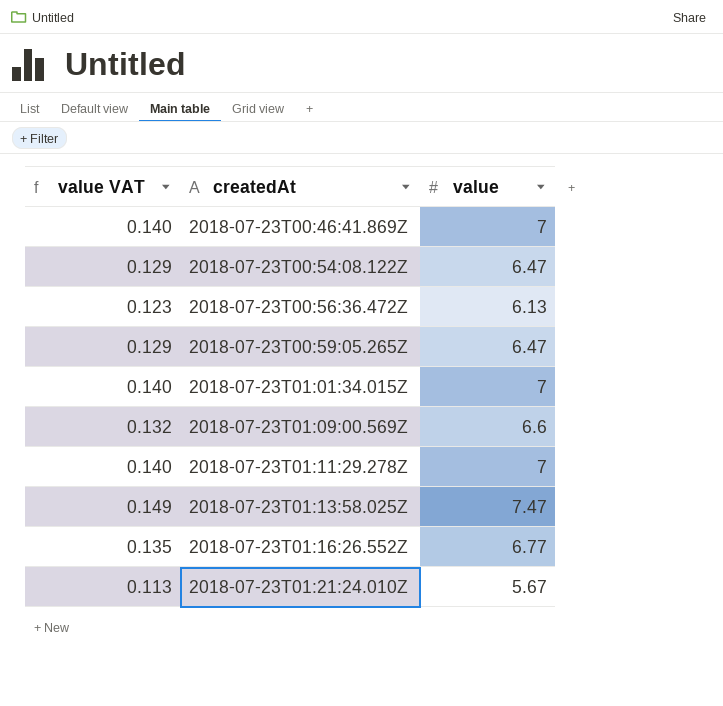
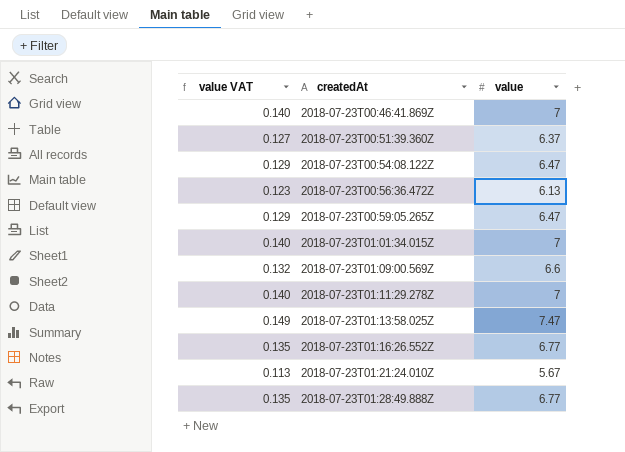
row 2018-07-23T00:51:39.360Z: none -> 0.127 | 6.37
row 2018-07-23T01:28:49.888Z: none -> 0.135 | 6.77

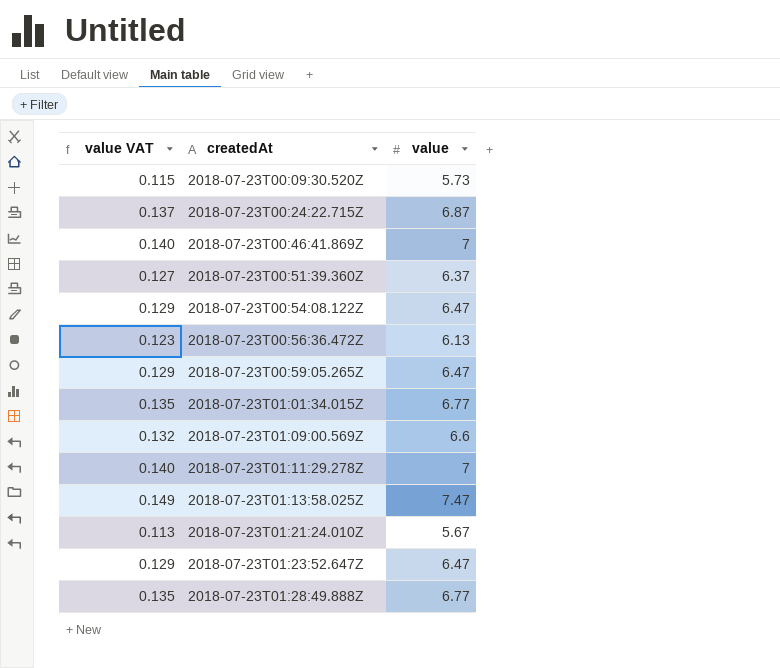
row 2018-07-23T01:16:26.552Z: 0.135 | 6.77 -> none
row 2018-07-23T00:09:30.520Z: none -> 0.115 | 5.73
row 2018-07-23T00:24:22.715Z: none -> 0.137 | 6.87
2018-07-23T01:01:34.015Z | value VAT: 0.140 -> 0.135
2018-07-23T01:01:34.015Z | value: 7 -> 6.77
row 2018-07-23T01:23:52.647Z: none -> 0.129 | 6.47

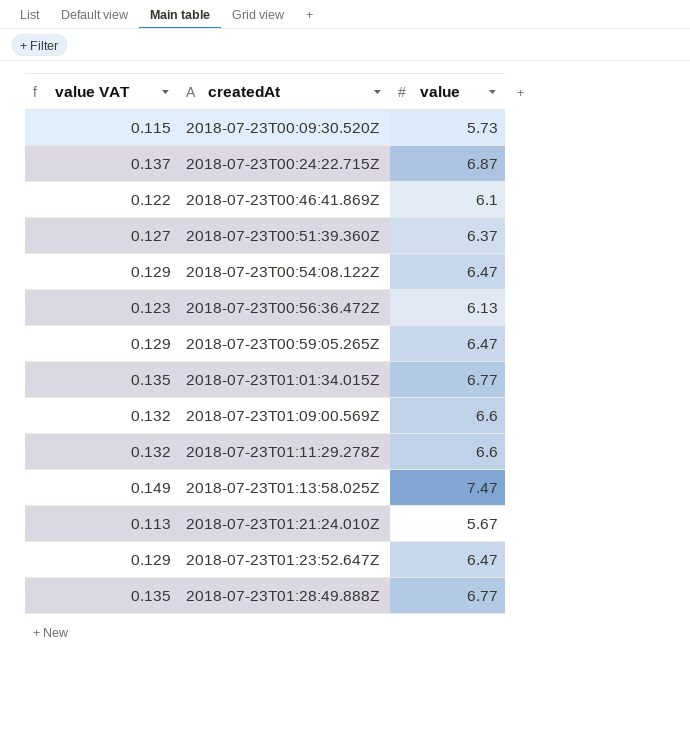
2018-07-23T00:46:41.869Z | value VAT: 0.140 -> 0.122
2018-07-23T00:46:41.869Z | value: 7 -> 6.1
2018-07-23T01:11:29.278Z | value VAT: 0.140 -> 0.132
2018-07-23T01:11:29.278Z | value: 7 -> 6.6

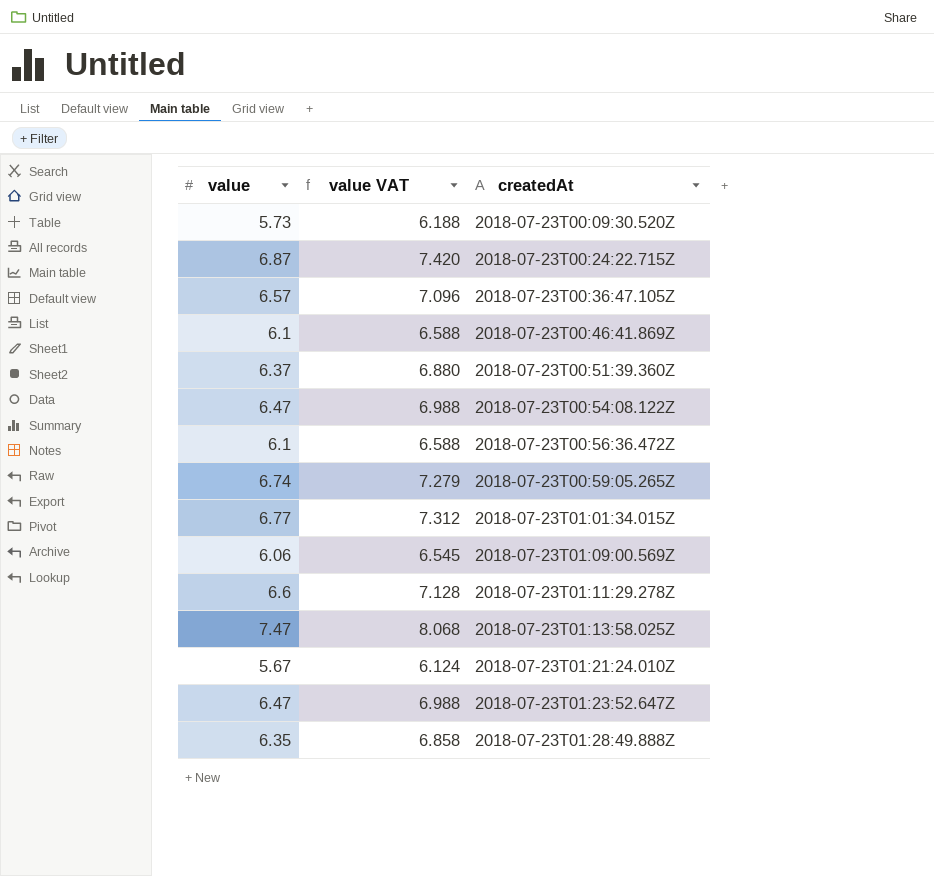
column value | position: 3 -> 1
column value VAT | formula: [value] * 0.02 -> [value] * 1.08
row 2018-07-23T00:36:47.105Z: none -> 6.57 | 7.096
2018-07-23T00:56:36.472Z | value: 6.13 -> 6.1
2018-07-23T00:59:05.265Z | value: 6.47 -> 6.74
2018-07-23T01:09:00.569Z | value: 6.6 -> 6.06
2018-07-23T01:28:49.888Z | value: 6.77 -> 6.35

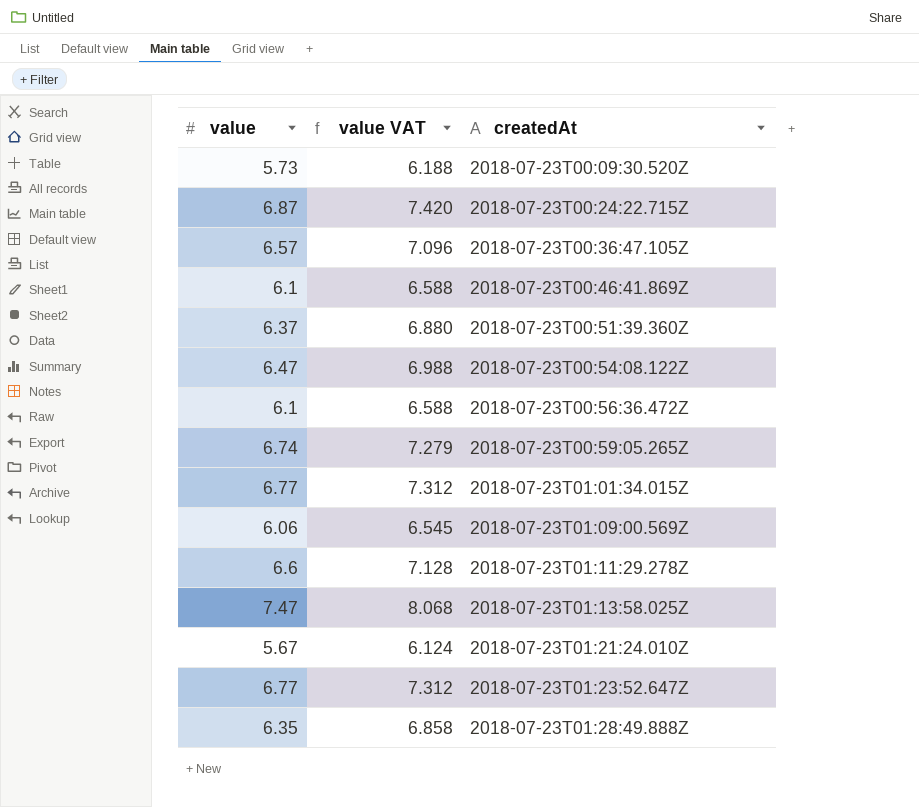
2018-07-23T01:23:52.647Z | value: 6.47 -> 6.77
2018-07-23T01:23:52.647Z | value VAT: 6.988 -> 7.312

